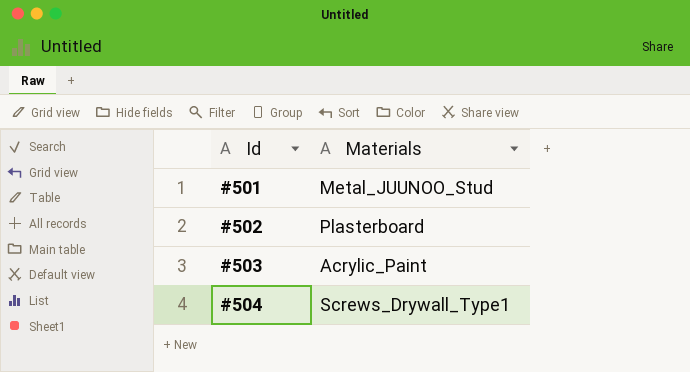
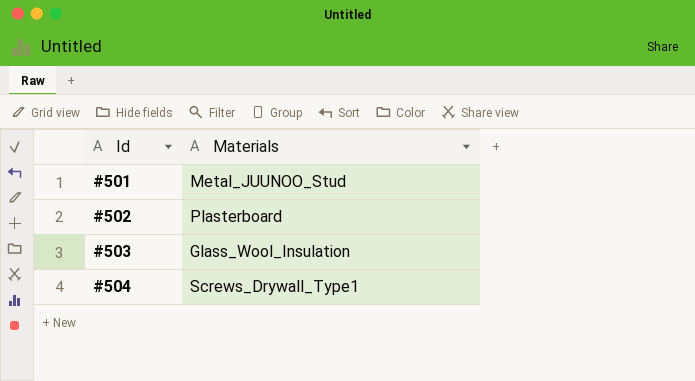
#503 | Materials: Acrylic_Paint -> Glass_Wool_Insulation

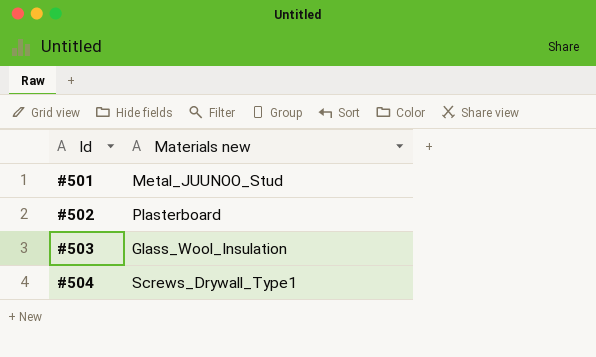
column name: Materials -> Materials new

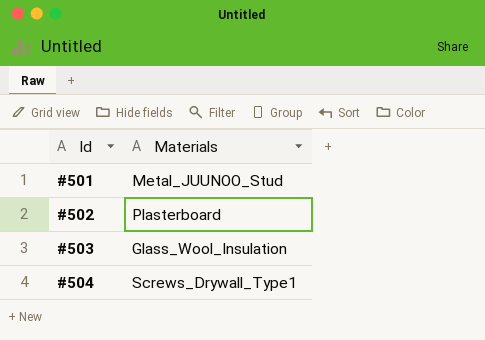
column name: Materials new -> Materials

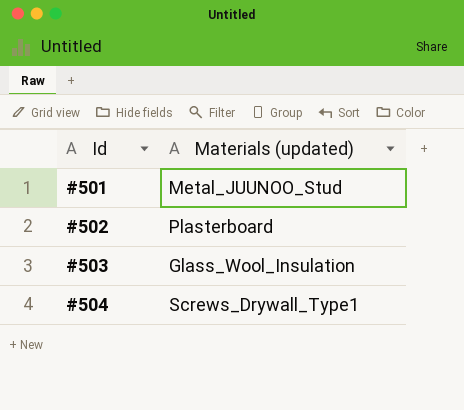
column name: Materials -> Materials (updated)

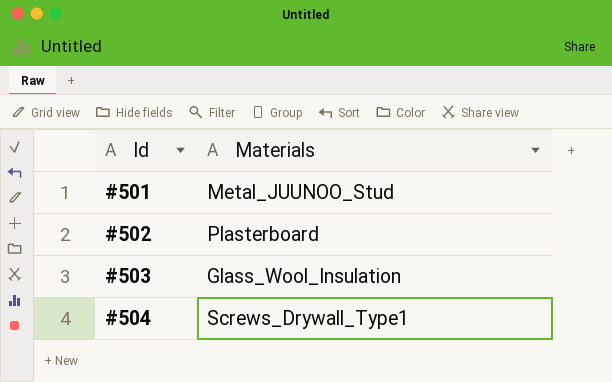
column name: Materials (updated) -> Materials

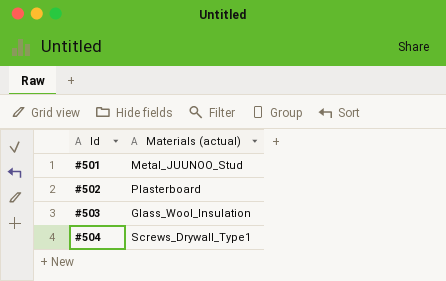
column name: Materials -> Materials (actual)

